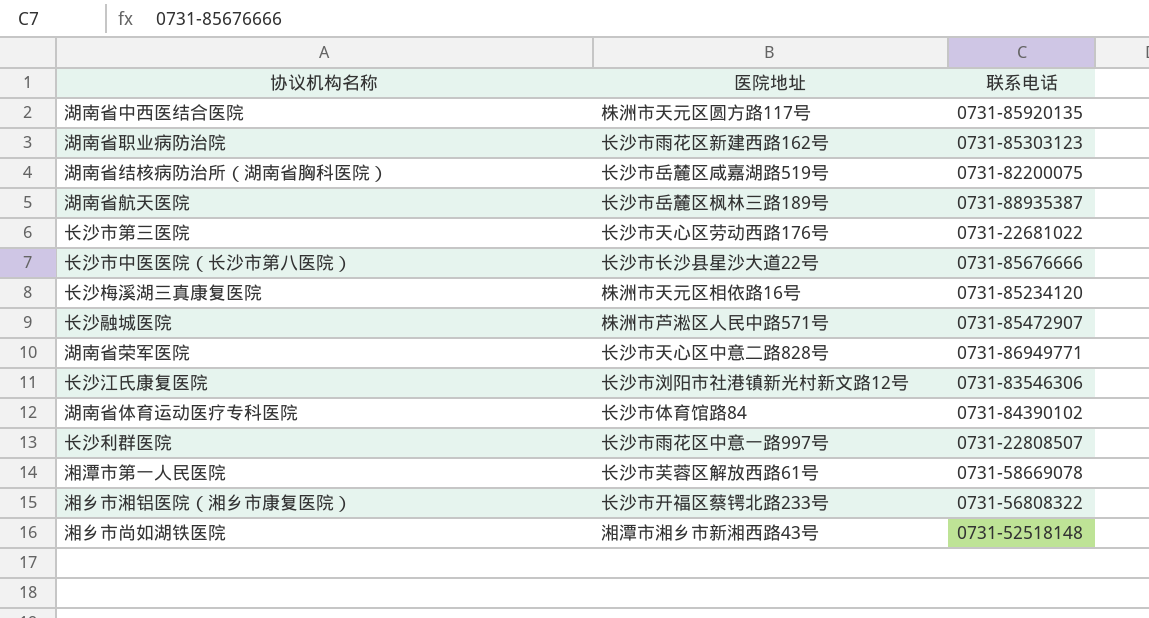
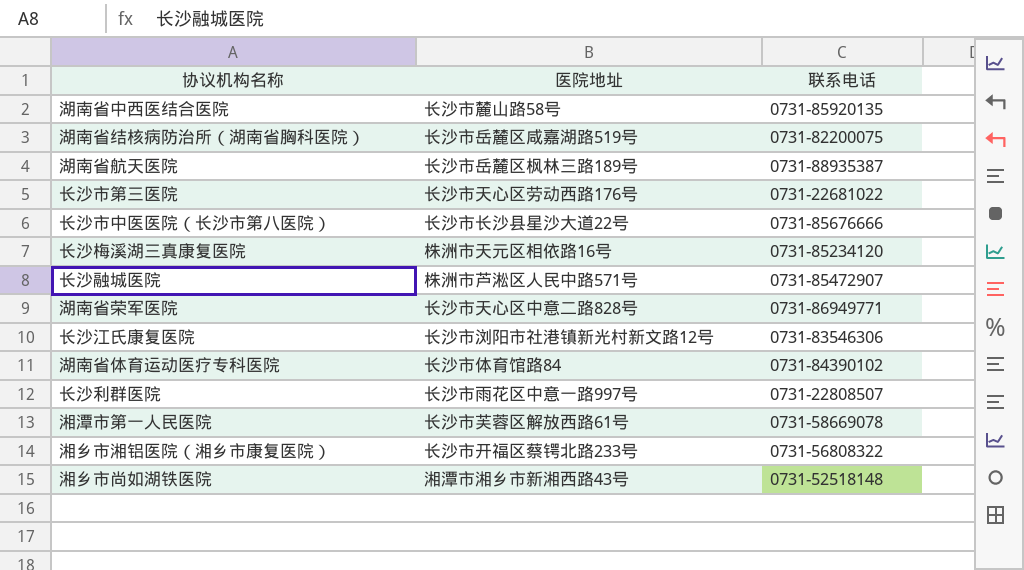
row 湖南省职业病防治院: 长沙市雨花区新建西路162号 | 0731-85303123 -> none
湖南省中西医结合医院 | 医院地址: 株洲市天元区圆方路117号 -> 长沙市麓山路58号

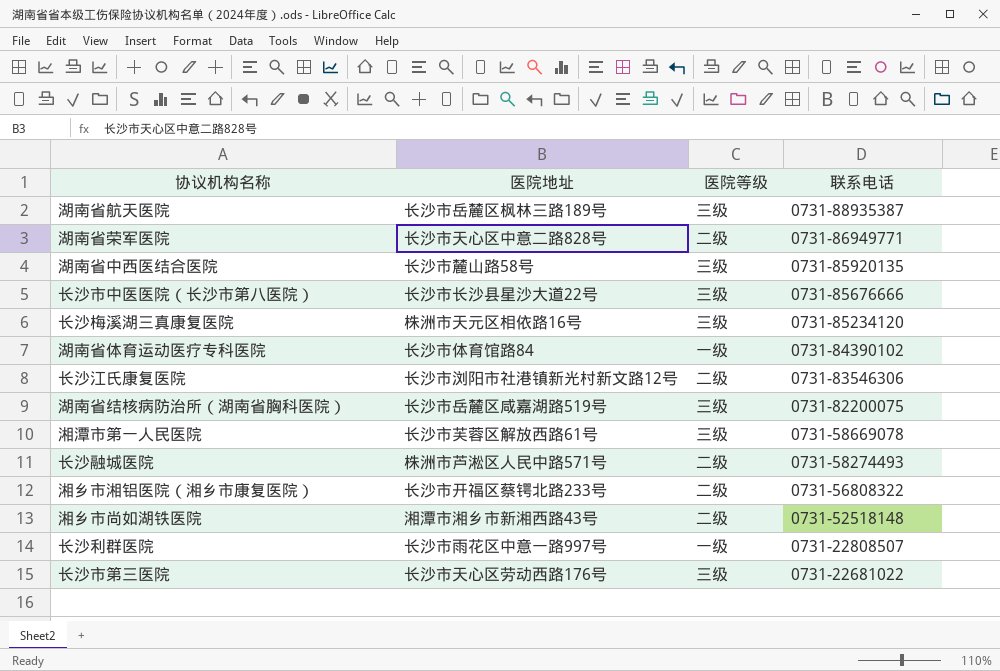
row order: none -> 联系电话 descending
column 医院等级 | position: none -> 3
长沙融城医院 | 联系电话: 0731-85472907 -> 0731-58274493

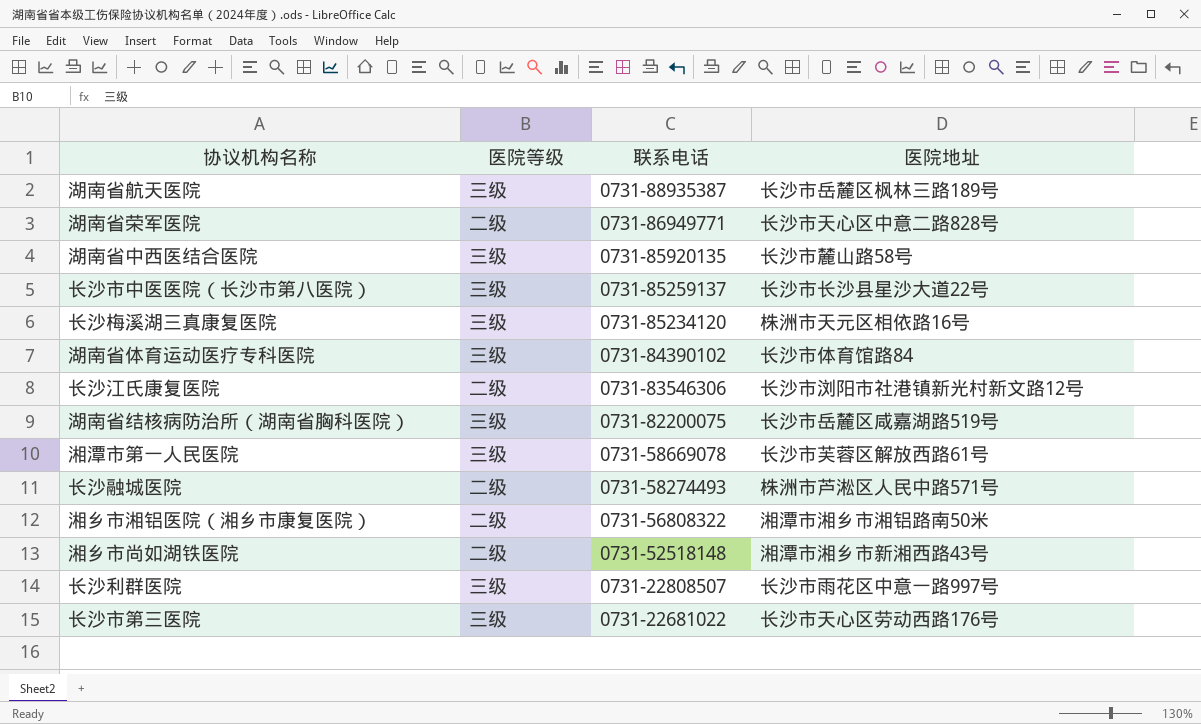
column 医院地址 | position: 2 -> 4
长沙市中医医院（长沙市第八医院） | 联系电话: 0731-85676666 -> 0731-85259137
湖南省体育运动医疗专科医院 | 医院等级: 一级 -> 三级
湘乡市湘铝医院（湘乡市康复医院） | 医院地址: 长沙市开福区蔡锷北路233号 -> 湘潭市湘乡市湘铝路南50米
长沙利群医院 | 医院等级: 一级 -> 三级

